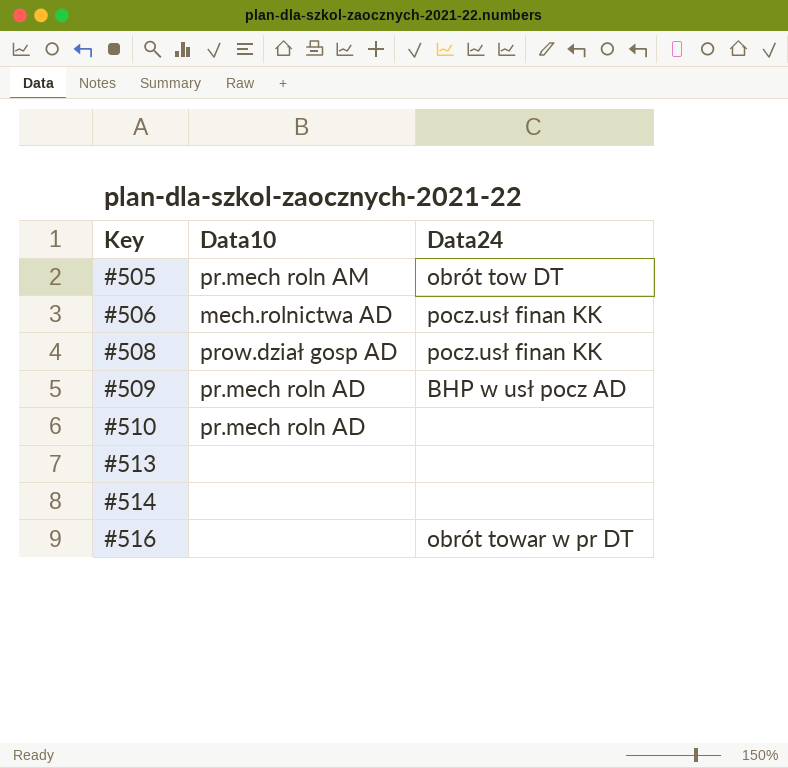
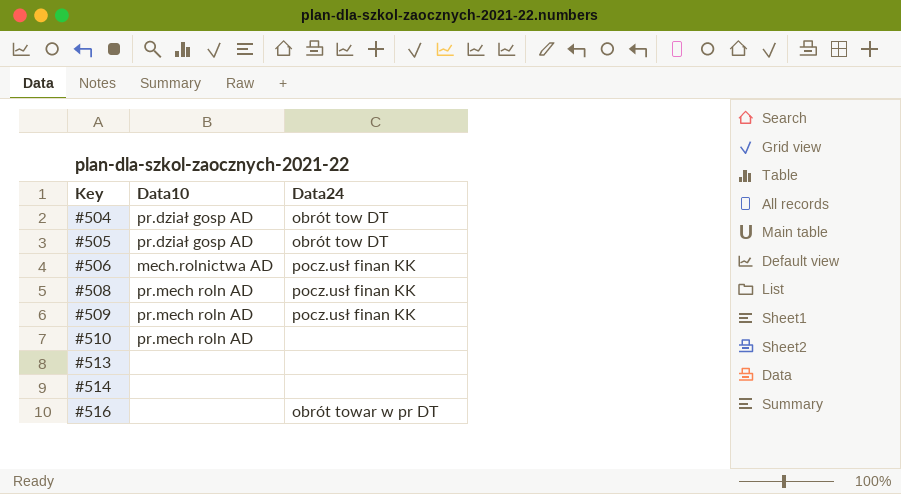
row #504: none -> pr.dział gosp AD | obrót tow DT
#505 | Data10: pr.mech roln AM -> pr.dział gosp AD
#508 | Data10: prow.dział gosp AD -> pr.mech roln AD
#509 | Data24: BHP w usł pocz AD -> pocz.usł finan KK

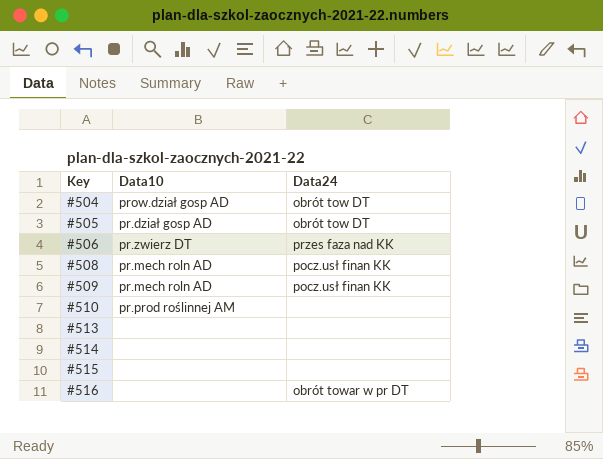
#504 | Data10: pr.dział gosp AD -> prow.dział gosp AD
#506 | Data10: mech.rolnictwa AD -> pr.zwierz DT
#506 | Data24: pocz.usł finan KK -> przes faza nad KK
#510 | Data10: pr.mech roln AD -> pr.prod roślinnej AM
row #515: none -> none | none

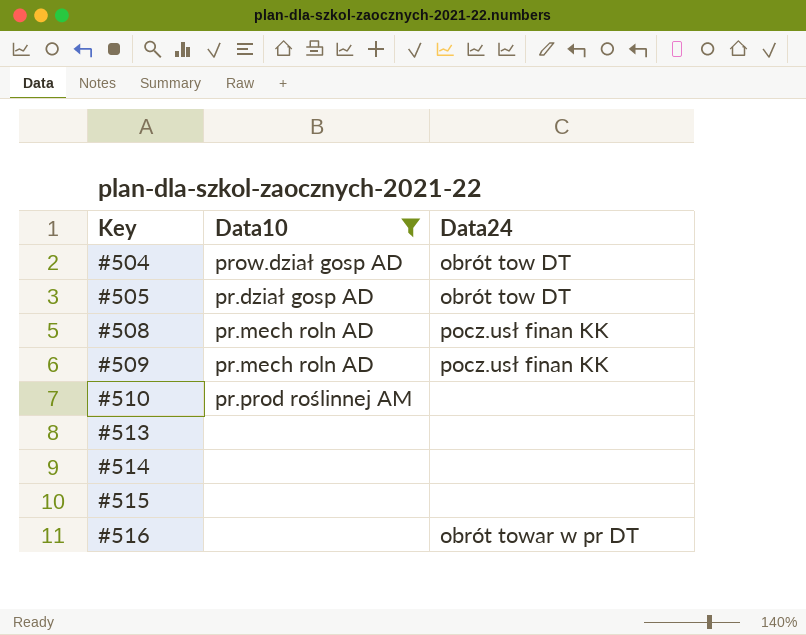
filter: none -> Data10 != pr.zwierz DT

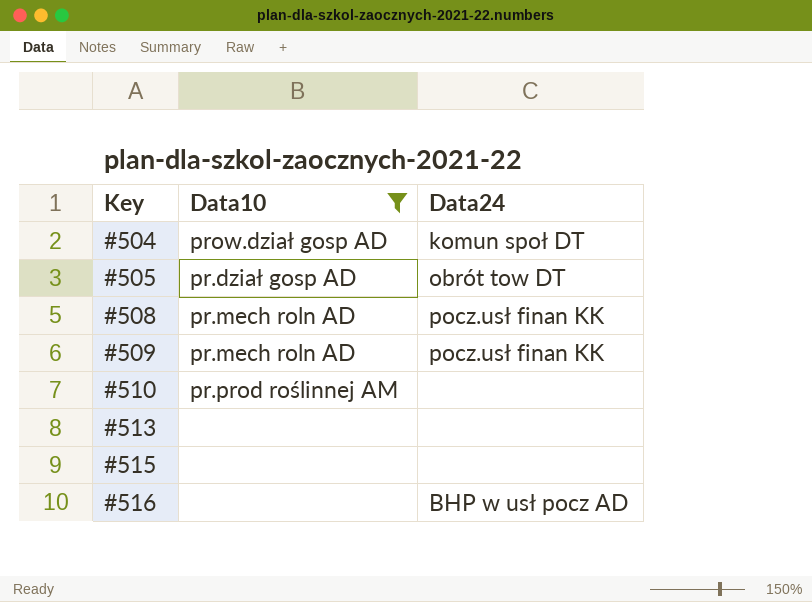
row #514: none | none -> none
#504 | Data24: obrót tow DT -> komun społ DT
#516 | Data24: obrót towar w pr DT -> BHP w usł pocz AD

